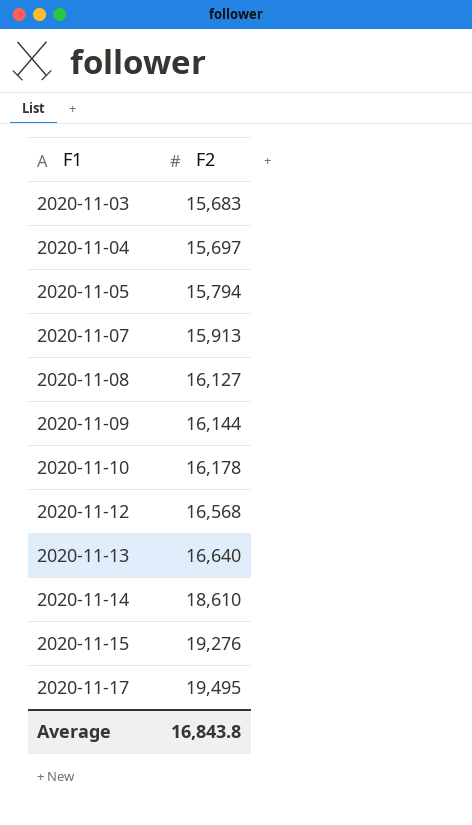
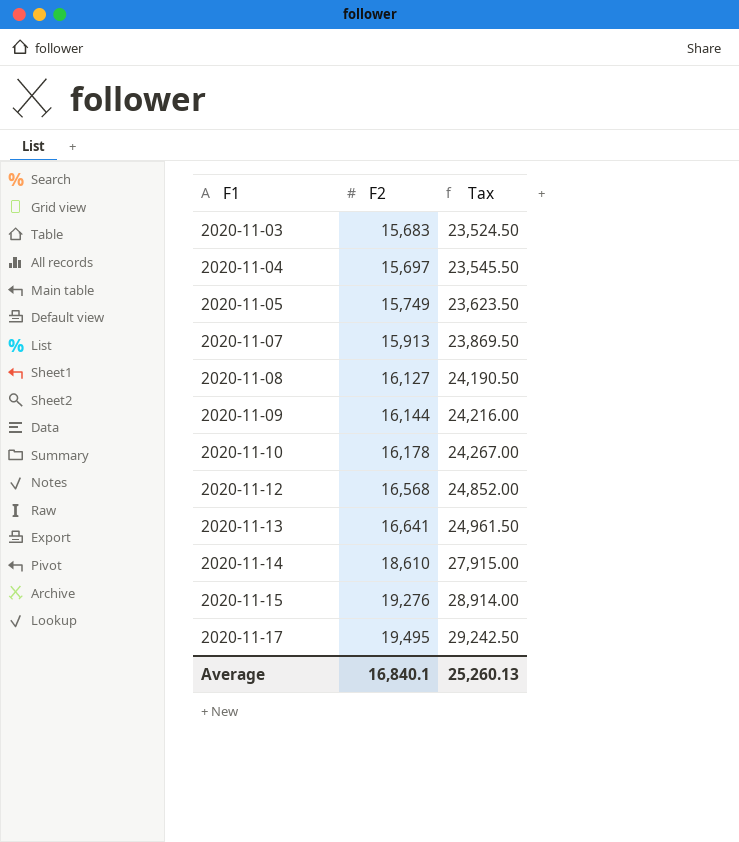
column Tax | formula: none -> [F2] * 1.5
2020-11-05 | F2: 15,794 -> 15,749
2020-11-13 | F2: 16,640 -> 16,641
Average | F2: 16,843.8 -> 16,840.1

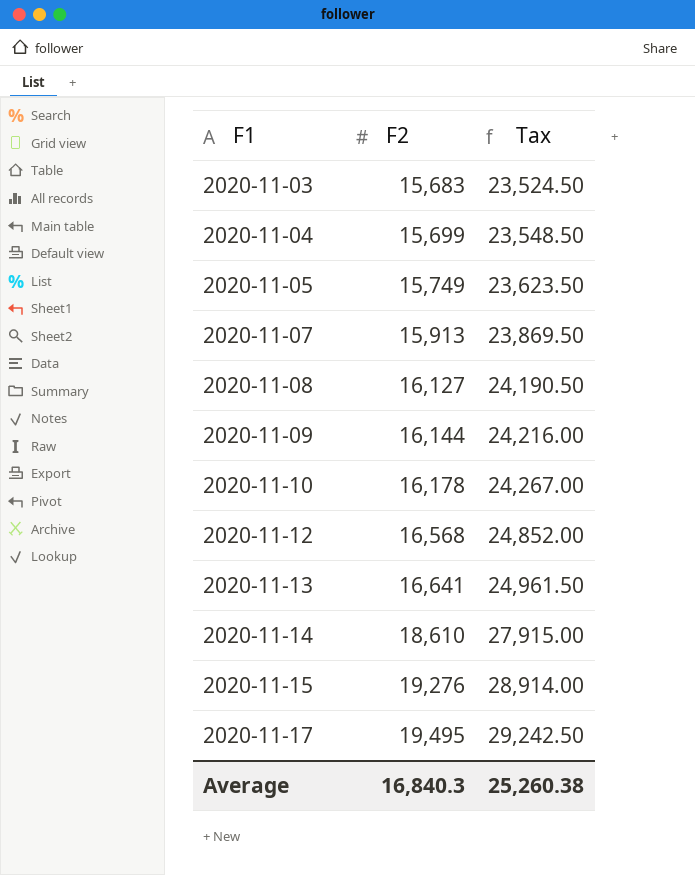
2020-11-04 | F2: 15,697 -> 15,699
2020-11-04 | Tax: 23,545.50 -> 23,548.50
Average | F2: 16,840.1 -> 16,840.3
Average | Tax: 25,260.13 -> 25,260.38

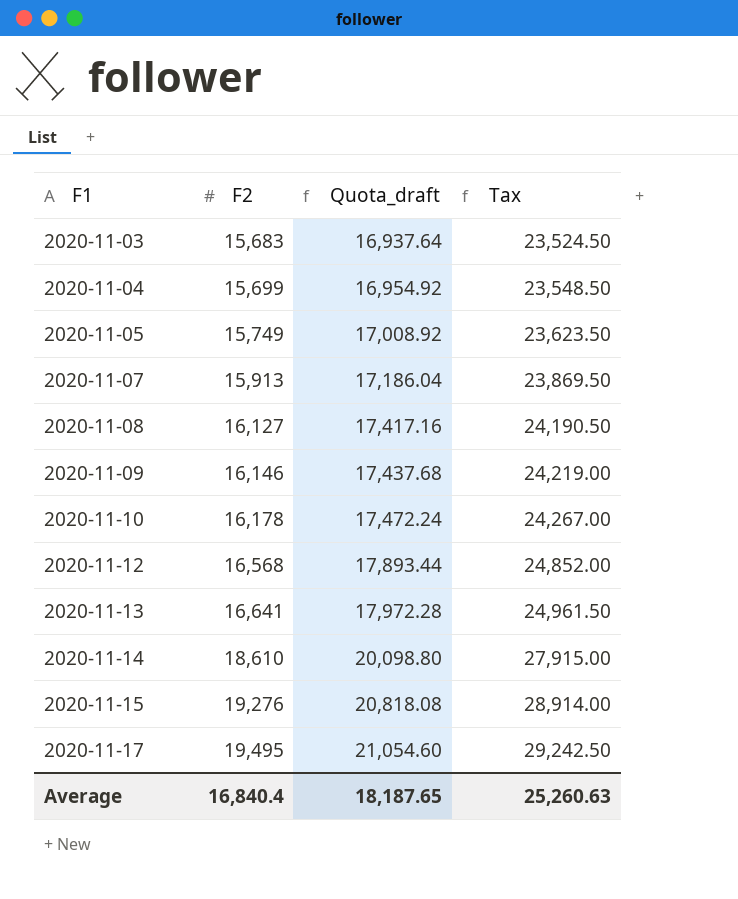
column Quota_draft | formula: none -> [F2] * 1.08
2020-11-09 | F2: 16,144 -> 16,146
2020-11-09 | Tax: 24,216.00 -> 24,219.00
Average | F2: 16,840.3 -> 16,840.4
Average | Tax: 25,260.38 -> 25,260.63

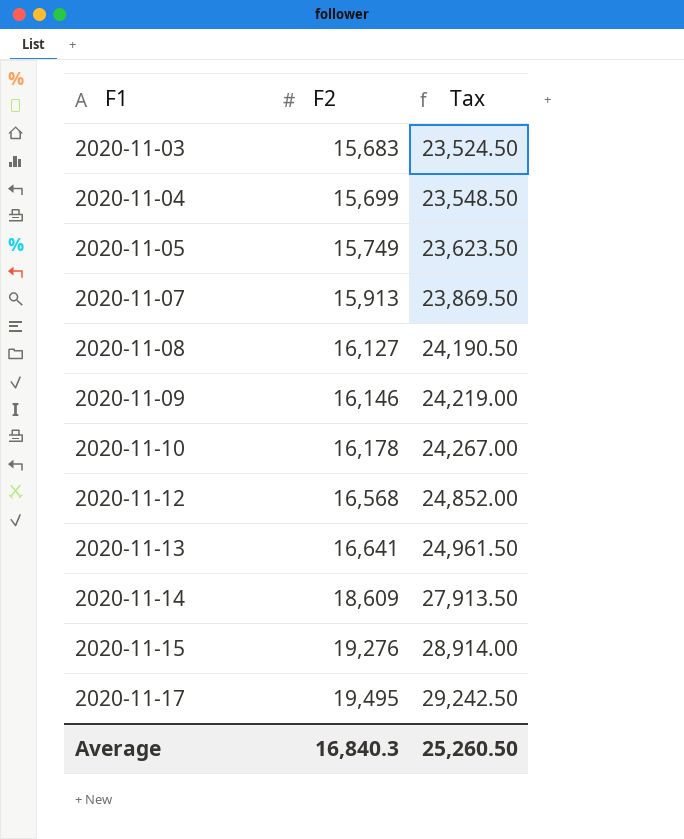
column Quota_draft | formula: [F2] * 1.08 -> none
2020-11-14 | F2: 18,610 -> 18,609
2020-11-14 | Tax: 27,915.00 -> 27,913.50
Average | F2: 16,840.4 -> 16,840.3
Average | Tax: 25,260.63 -> 25,260.50

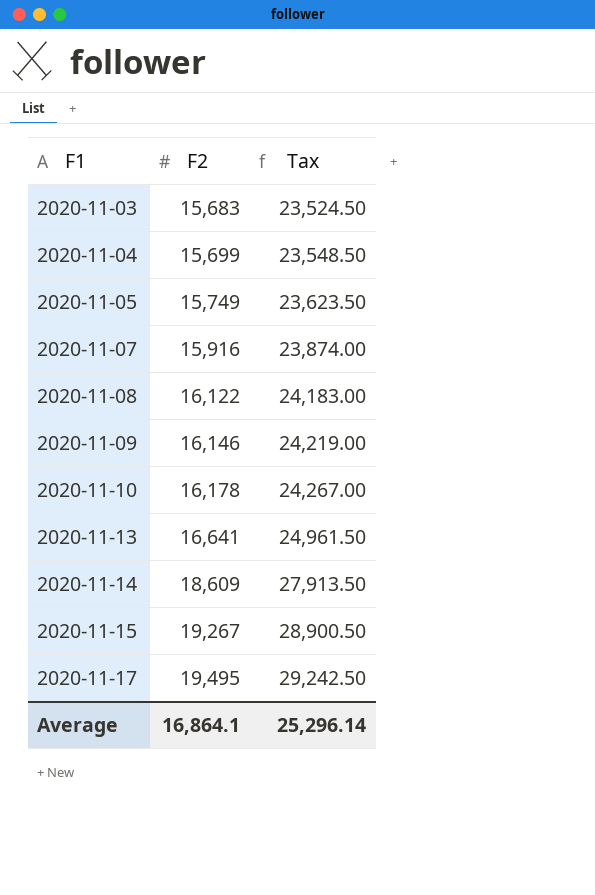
row 2020-11-12: 16,568 | 24,852.00 -> none
2020-11-07 | F2: 15,913 -> 15,916
2020-11-07 | Tax: 23,869.50 -> 23,874.00
2020-11-08 | F2: 16,127 -> 16,122
2020-11-08 | Tax: 24,190.50 -> 24,183.00
2020-11-15 | F2: 19,276 -> 19,267
2020-11-15 | Tax: 28,914.00 -> 28,900.50
Average | F2: 16,840.3 -> 16,864.1
Average | Tax: 25,260.50 -> 25,296.14

